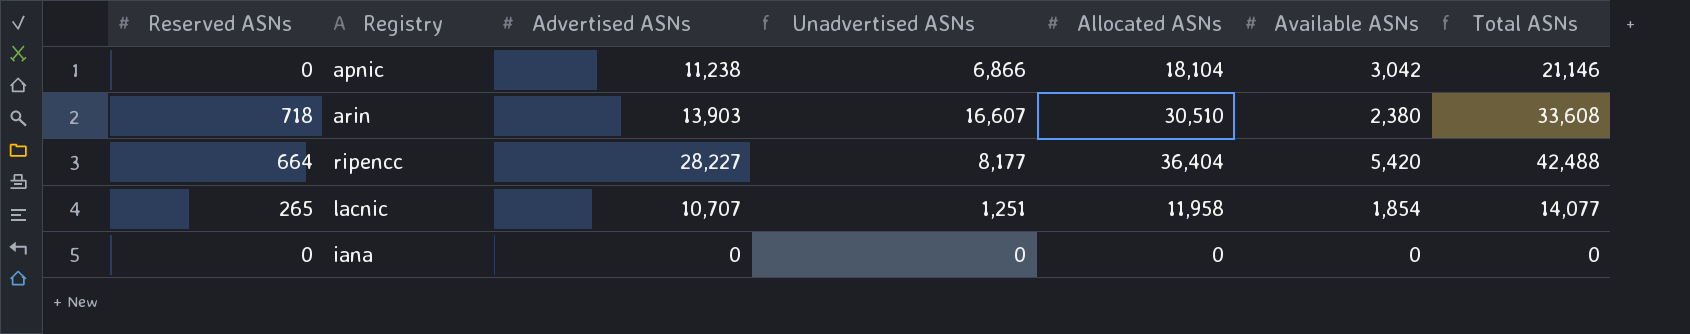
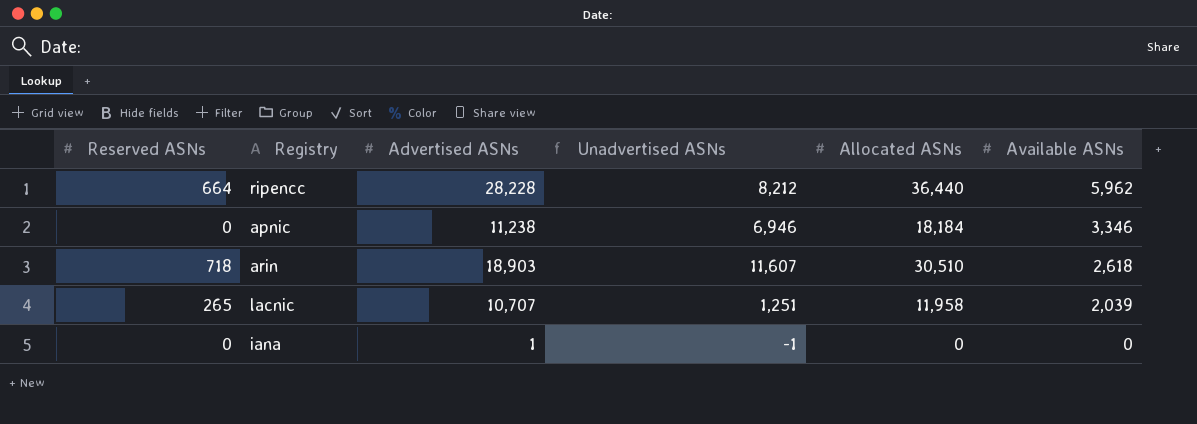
row order: none -> Available ASNs descending
column Total ASNs | formula: [Reserved ASNs] + [Allocated ASNs] + [Available ASNs] -> none
ripencc | Advertised ASNs: 28,227 -> 28,228
ripencc | Unadvertised ASNs: 8,177 -> 8,212
ripencc | Allocated ASNs: 36,404 -> 36,440
ripencc | Available ASNs: 5,420 -> 5,962
apnic | Unadvertised ASNs: 6,866 -> 6,946
apnic | Allocated ASNs: 18,104 -> 18,184
apnic | Available ASNs: 3,042 -> 3,346
arin | Advertised ASNs: 13,903 -> 18,903
arin | Unadvertised ASNs: 16,607 -> 11,607
arin | Available ASNs: 2,380 -> 2,618
lacnic | Available ASNs: 1,854 -> 2,039
iana | Advertised ASNs: 0 -> 1
iana | Unadvertised ASNs: 0 -> -1

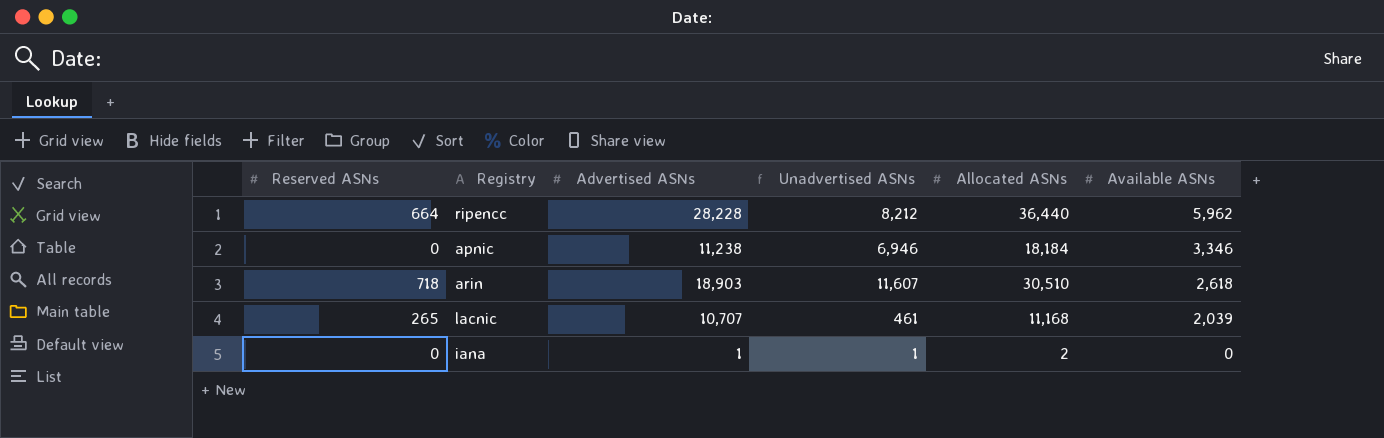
lacnic | Unadvertised ASNs: 1,251 -> 461
lacnic | Allocated ASNs: 11,958 -> 11,168
iana | Unadvertised ASNs: -1 -> 1
iana | Allocated ASNs: 0 -> 2

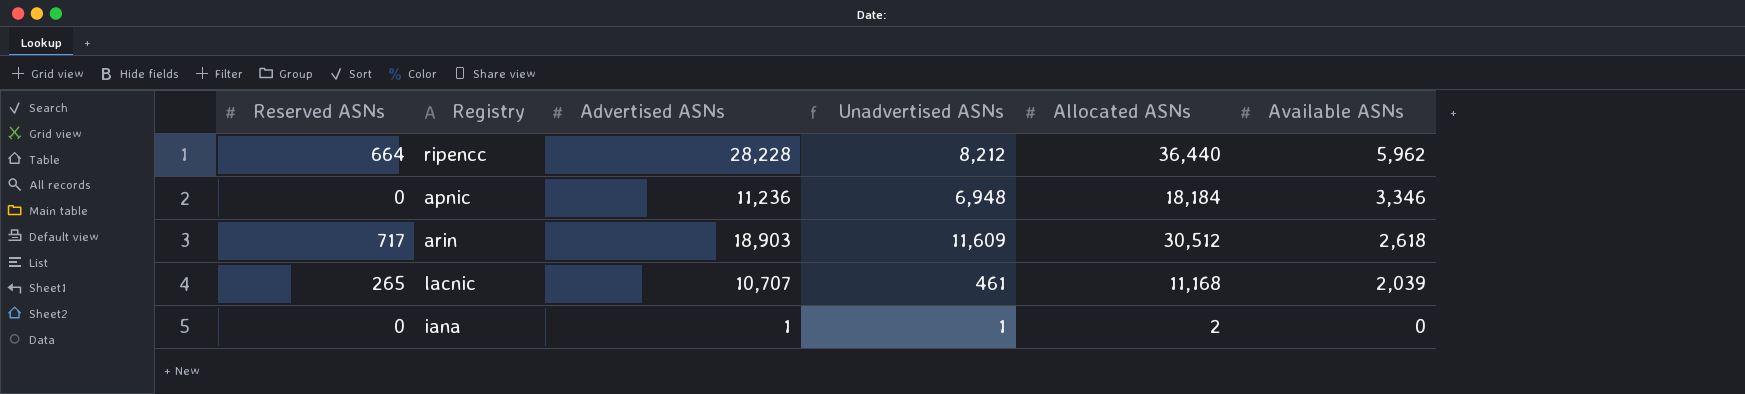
apnic | Advertised ASNs: 11,238 -> 11,236
apnic | Unadvertised ASNs: 6,946 -> 6,948
arin | Reserved ASNs: 718 -> 717
arin | Unadvertised ASNs: 11,607 -> 11,609
arin | Allocated ASNs: 30,510 -> 30,512

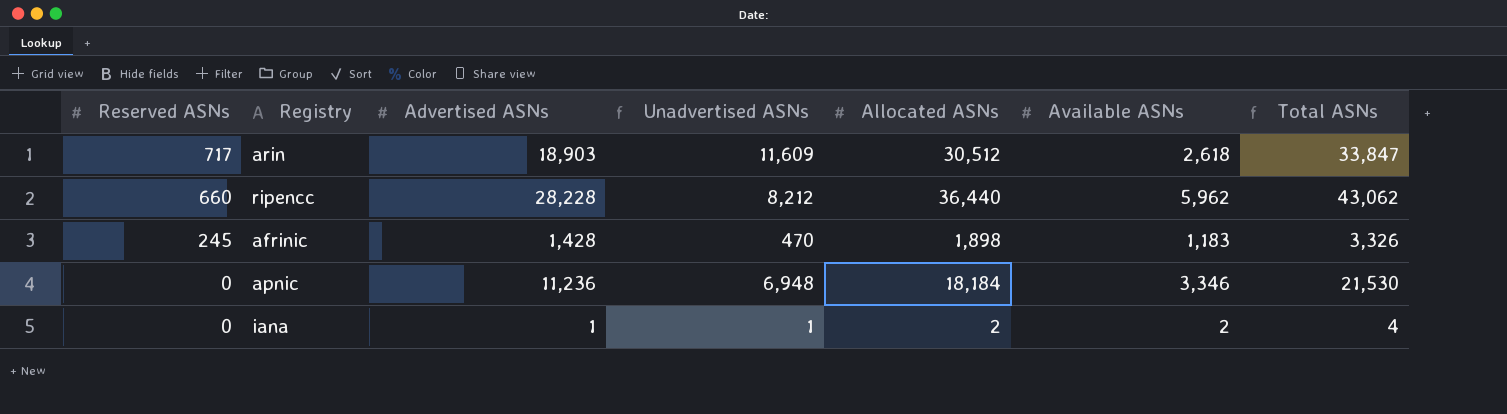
row order: Available ASNs descending -> Reserved ASNs descending
column Total ASNs | formula: none -> [Reserved ASNs] + [Allocated ASNs] + [Available ASNs]
row lacnic: 265 | 10,707 | 461 | 11,168 | 2,039 -> none
ripencc | Reserved ASNs: 664 -> 660
row afrinic: none -> 245 | 1,428 | 470 | 1,898 | 1,183 | 3,326
iana | Available ASNs: 0 -> 2

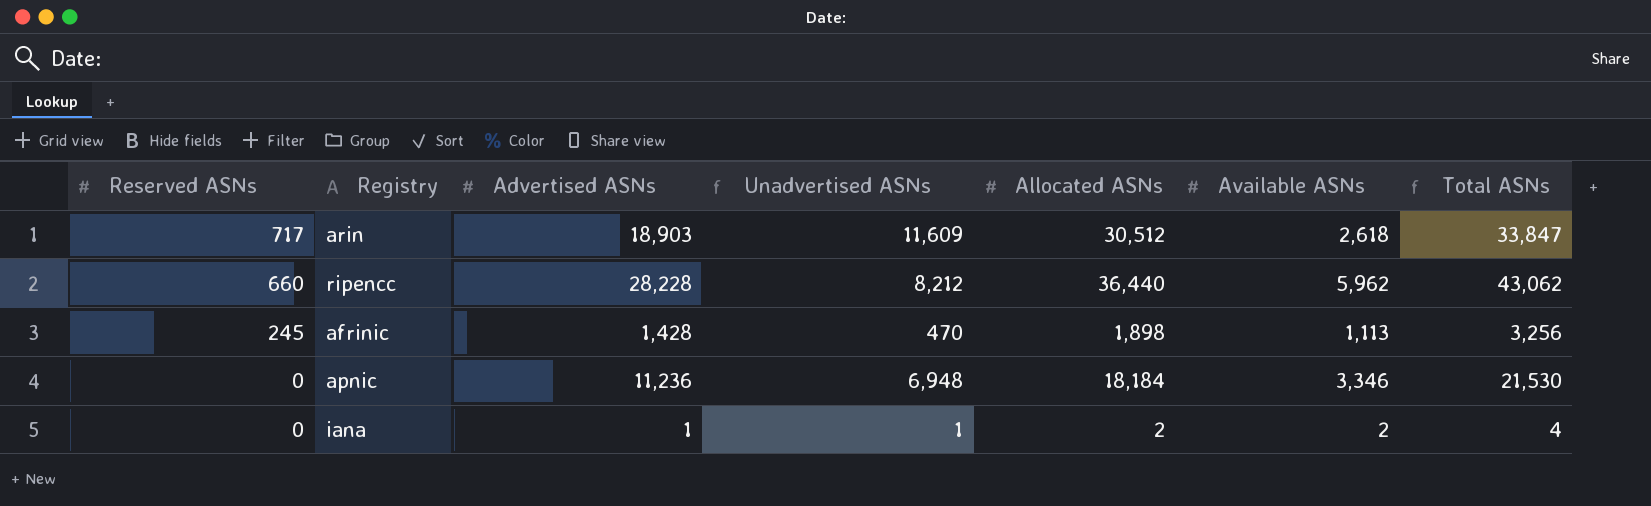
afrinic | Available ASNs: 1,183 -> 1,113
afrinic | Total ASNs: 3,326 -> 3,256

